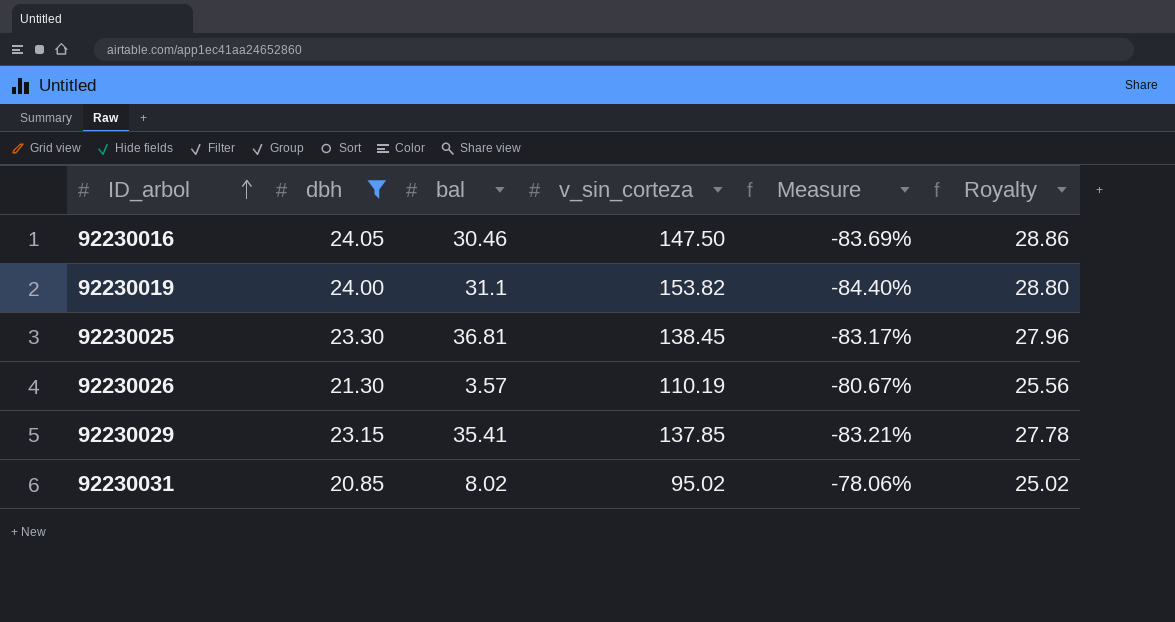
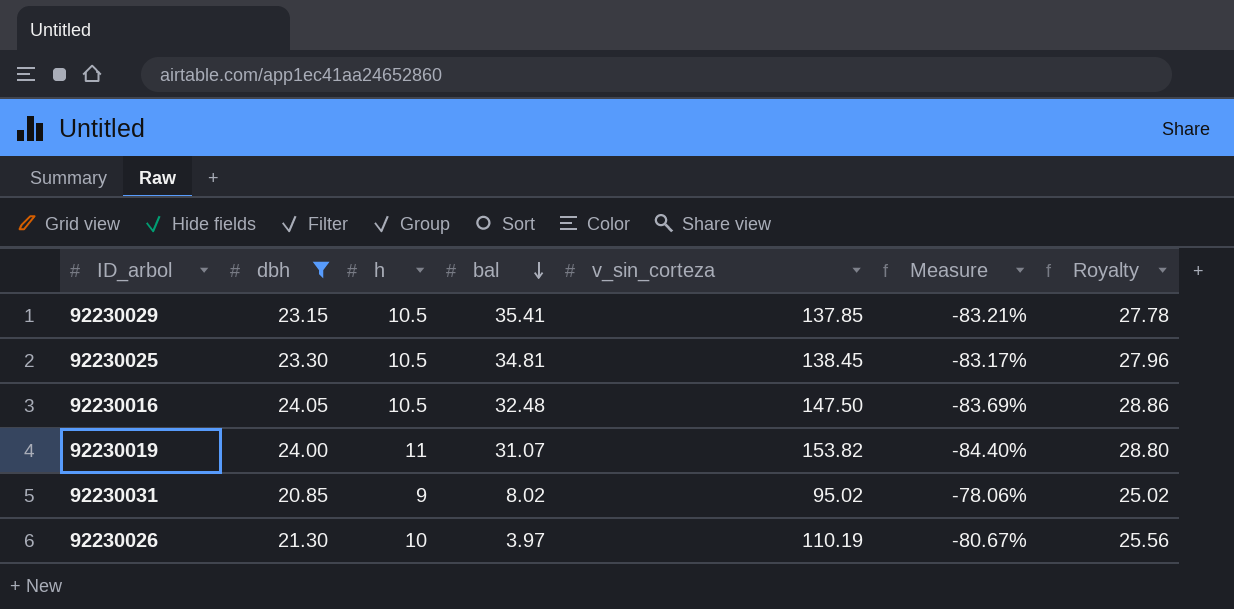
row order: ID_arbol ascending -> bal descending
column h | position: none -> 3
92230025 | bal: 36.81 -> 34.81
92230016 | bal: 30.46 -> 32.48
92230019 | bal: 31.1 -> 31.07
92230026 | bal: 3.57 -> 3.97

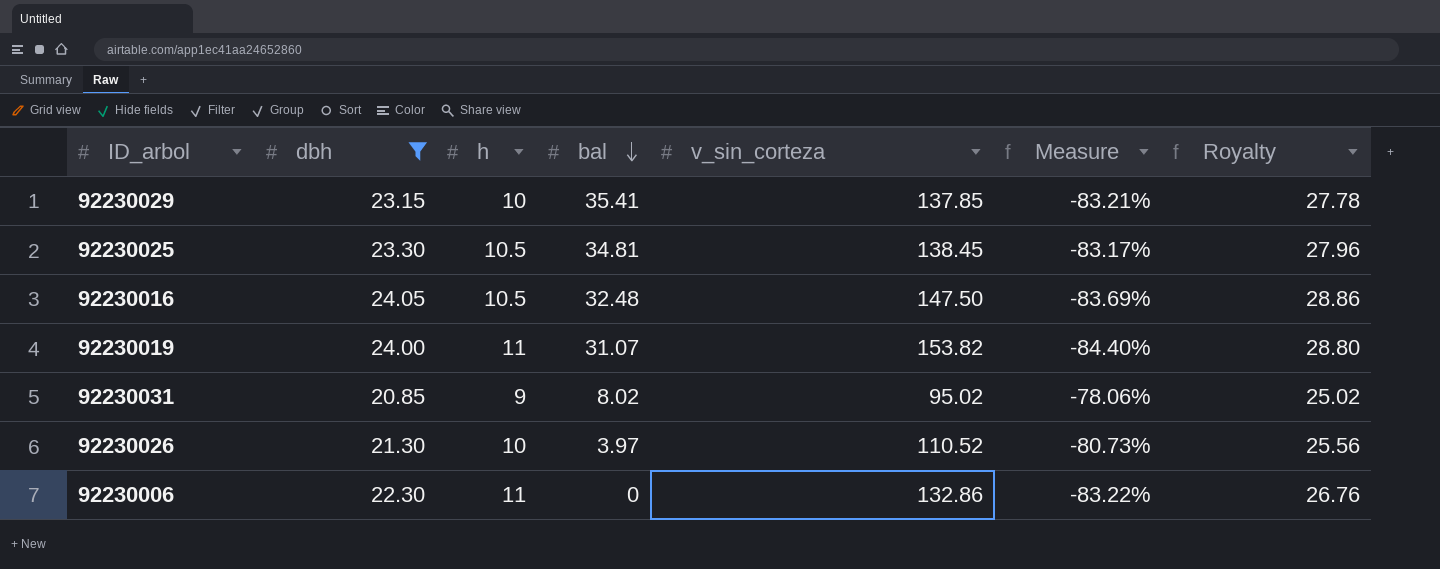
92230029 | h: 10.5 -> 10
92230026 | v_sin_corteza: 110.19 -> 110.52
92230026 | Measure: -80.67% -> -80.73%
row 92230006: none -> 22.30 | 11 | 0 | 132.86 | -83.22% | 26.76

